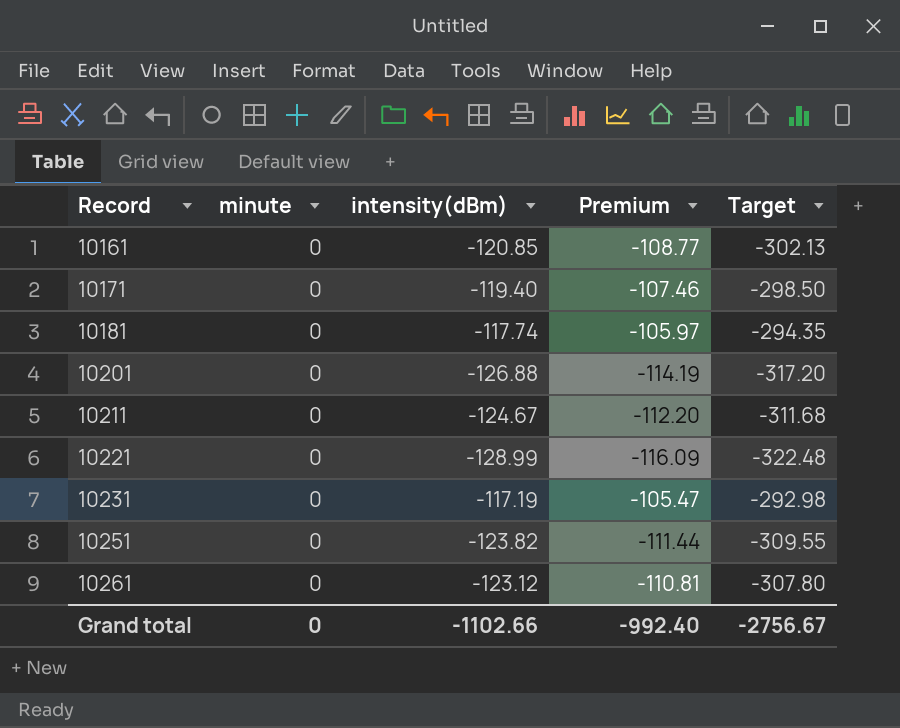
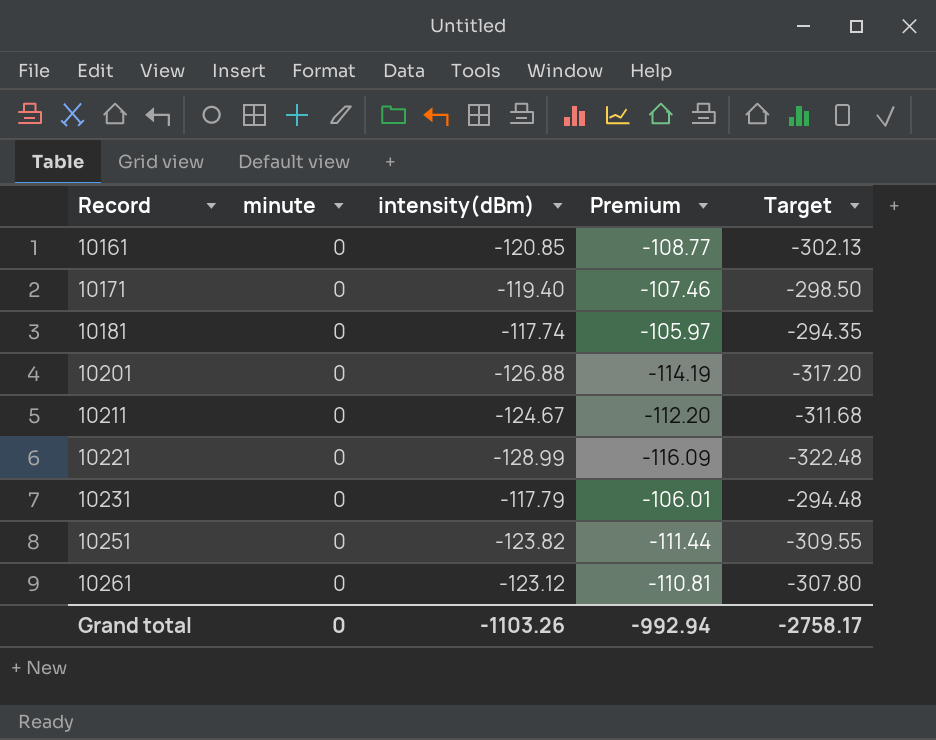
10231 | intensity(dBm): -117.19 -> -117.79
10231 | Premium: -105.47 -> -106.01
10231 | Target: -292.98 -> -294.48
Grand total | intensity(dBm): -1102.66 -> -1103.26
Grand total | Premium: -992.40 -> -992.94
Grand total | Target: -2756.67 -> -2758.17

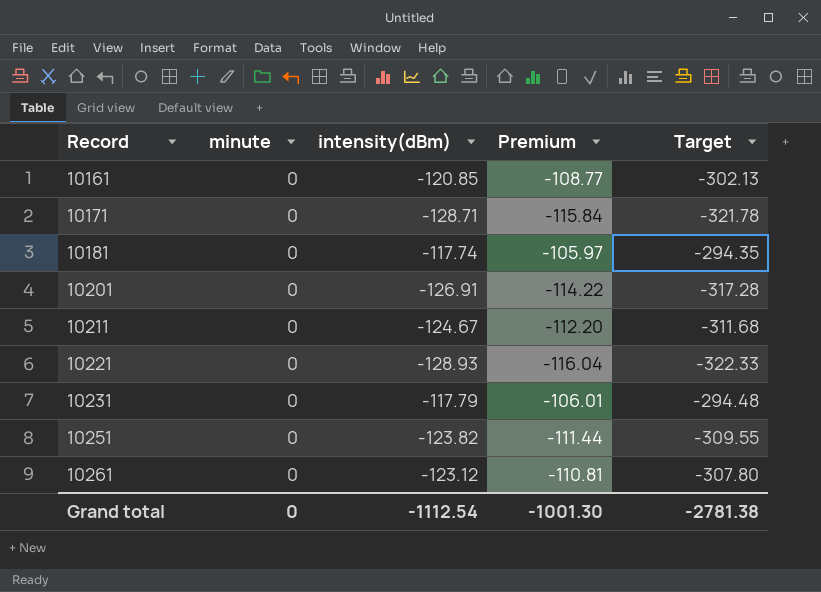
10171 | intensity(dBm): -119.40 -> -128.71
10171 | Premium: -107.46 -> -115.84
10171 | Target: -298.50 -> -321.78
10201 | intensity(dBm): -126.88 -> -126.91
10201 | Premium: -114.19 -> -114.22
10201 | Target: -317.20 -> -317.28
10221 | intensity(dBm): -128.99 -> -128.93
10221 | Premium: -116.09 -> -116.04
10221 | Target: -322.48 -> -322.33
Grand total | intensity(dBm): -1103.26 -> -1112.54
Grand total | Premium: -992.94 -> -1001.30
Grand total | Target: -2758.17 -> -2781.38

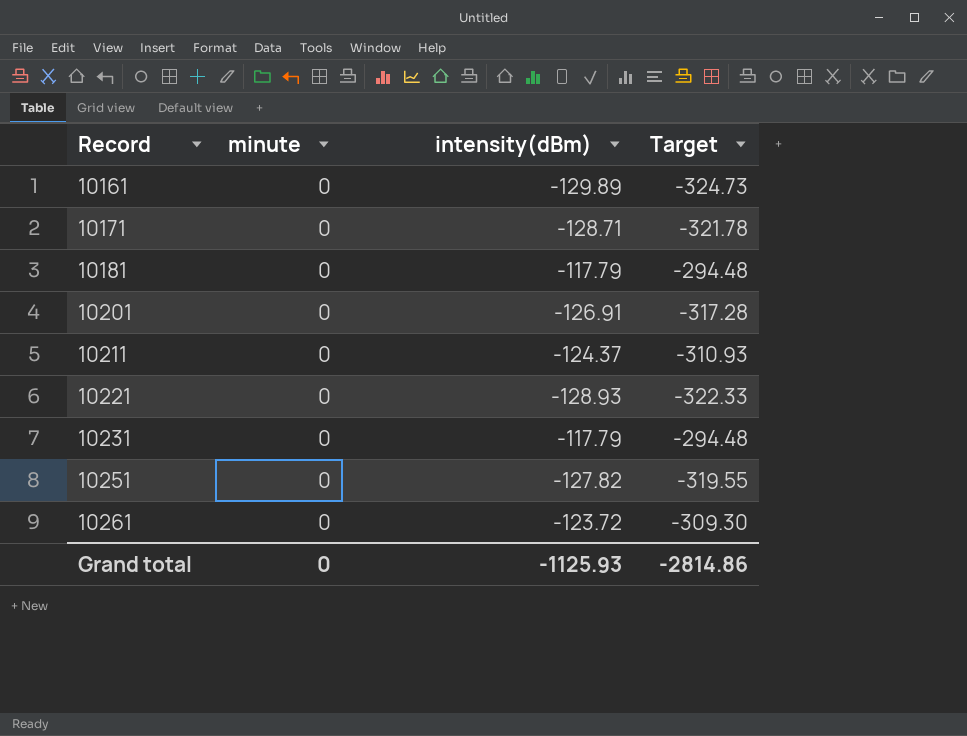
column Premium | formula: [intensity(dBm)] * 0.9 -> none
10161 | intensity(dBm): -120.85 -> -129.89
10161 | Target: -302.13 -> -324.73
10181 | intensity(dBm): -117.74 -> -117.79
10181 | Target: -294.35 -> -294.48
10211 | intensity(dBm): -124.67 -> -124.37
10211 | Target: -311.68 -> -310.93
10251 | intensity(dBm): -123.82 -> -127.82
10251 | Target: -309.55 -> -319.55
10261 | intensity(dBm): -123.12 -> -123.72
10261 | Target: -307.80 -> -309.30
Grand total | intensity(dBm): -1112.54 -> -1125.93
Grand total | Target: -2781.38 -> -2814.86

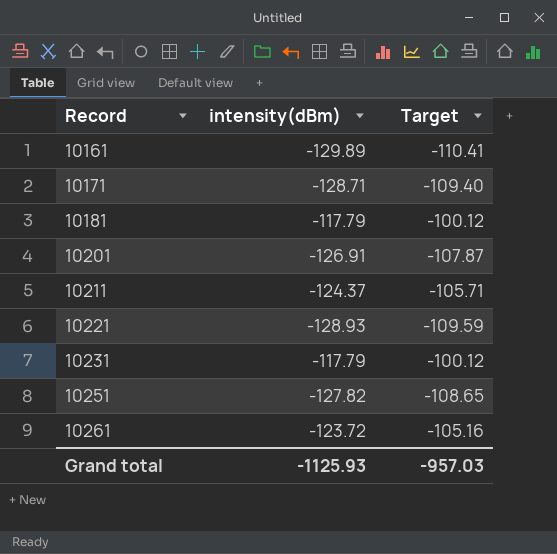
column minute | position: 2 -> none
column Target | formula: [intensity(dBm)] * 2.5 -> [intensity(dBm)] * 0.85
Grand total | Target: -2814.86 -> -957.03

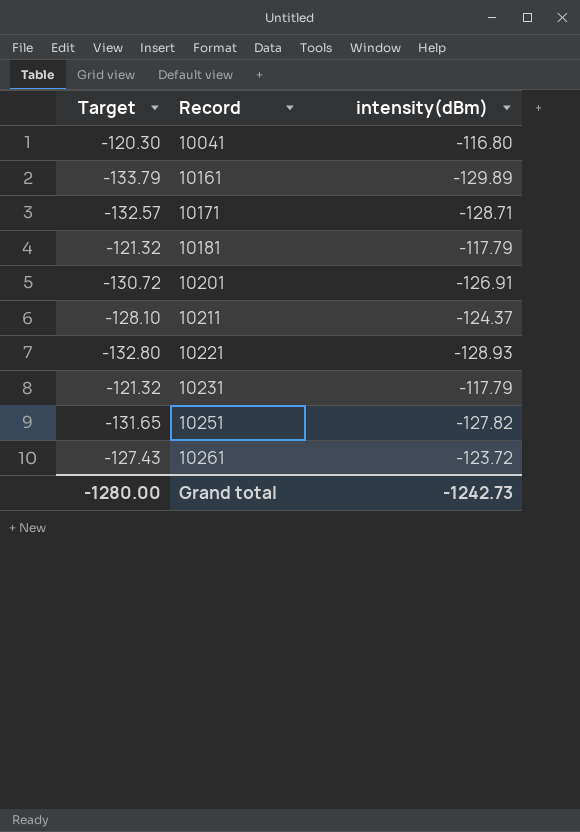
column Target | formula: [intensity(dBm)] * 0.85 -> [intensity(dBm)] * 1.03
column Target | position: 3 -> 1
row 10041: none -> -120.30 | -116.80
Grand total | Target: -957.03 -> -1280.00
Grand total | intensity(dBm): -1125.93 -> -1242.73

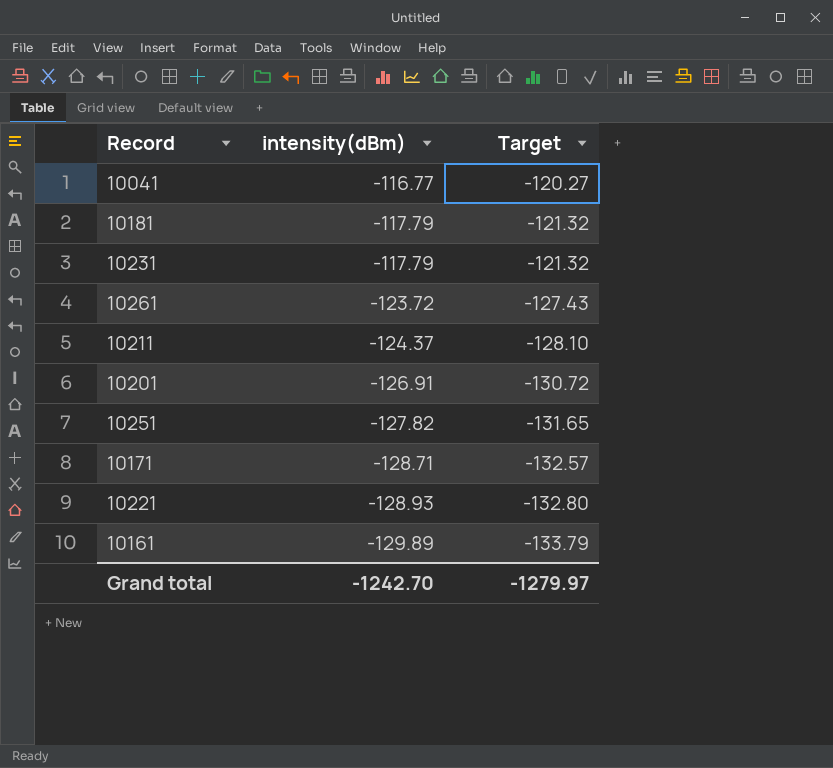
row order: Record ascending -> intensity(dBm) descending
column Target | position: 1 -> 3
10041 | intensity(dBm): -116.80 -> -116.77
10041 | Target: -120.30 -> -120.27
Grand total | intensity(dBm): -1242.73 -> -1242.70
Grand total | Target: -1280.00 -> -1279.97

